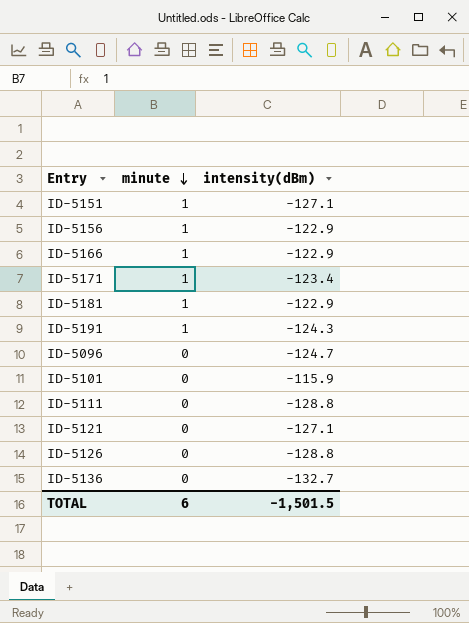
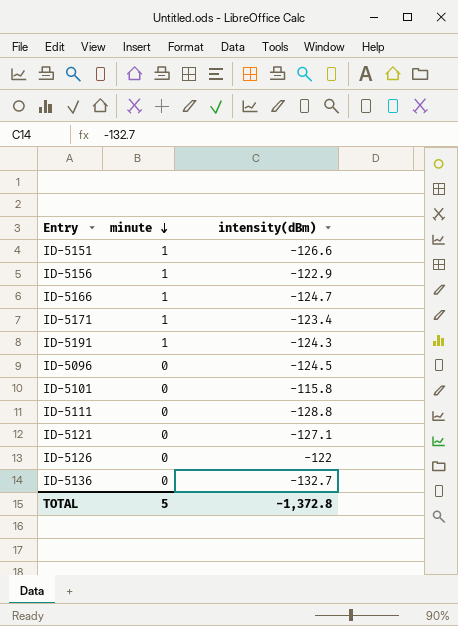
row ID-5181: 1 | -122.9 -> none
ID-5151 | intensity(dBm): -127.1 -> -126.6
ID-5166 | intensity(dBm): -122.9 -> -124.7
ID-5096 | intensity(dBm): -124.7 -> -124.5
ID-5101 | intensity(dBm): -115.9 -> -115.8
ID-5126 | intensity(dBm): -128.8 -> -122
TOTAL | minute: 6 -> 5
TOTAL | intensity(dBm): -1,501.5 -> -1,372.8

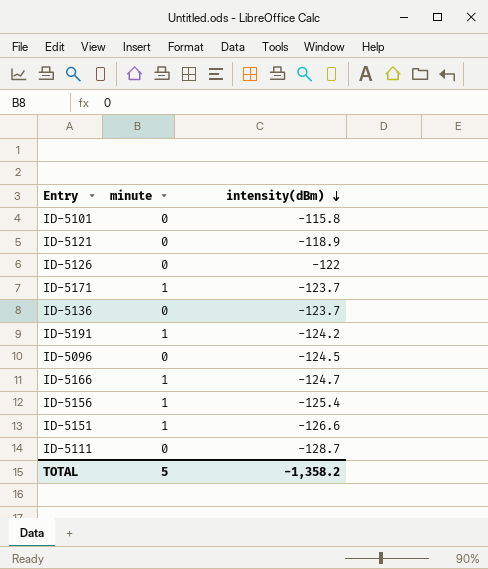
row order: minute descending -> intensity(dBm) descending
ID-5121 | intensity(dBm): -127.1 -> -118.9
ID-5171 | intensity(dBm): -123.4 -> -123.7
ID-5136 | intensity(dBm): -132.7 -> -123.7
ID-5191 | intensity(dBm): -124.3 -> -124.2
ID-5156 | intensity(dBm): -122.9 -> -125.4
ID-5111 | intensity(dBm): -128.8 -> -128.7
TOTAL | intensity(dBm): -1,372.8 -> -1,358.2

